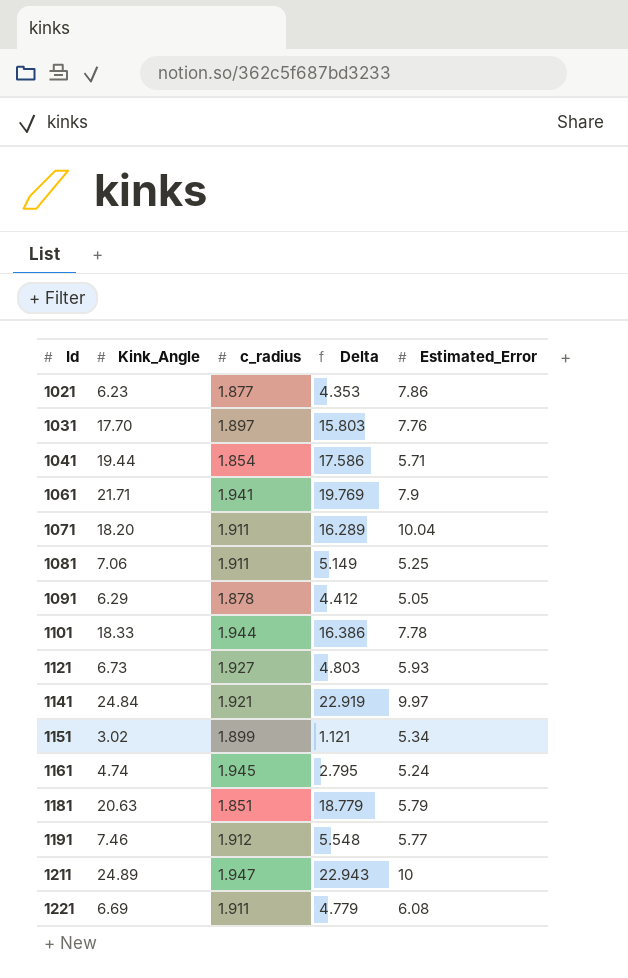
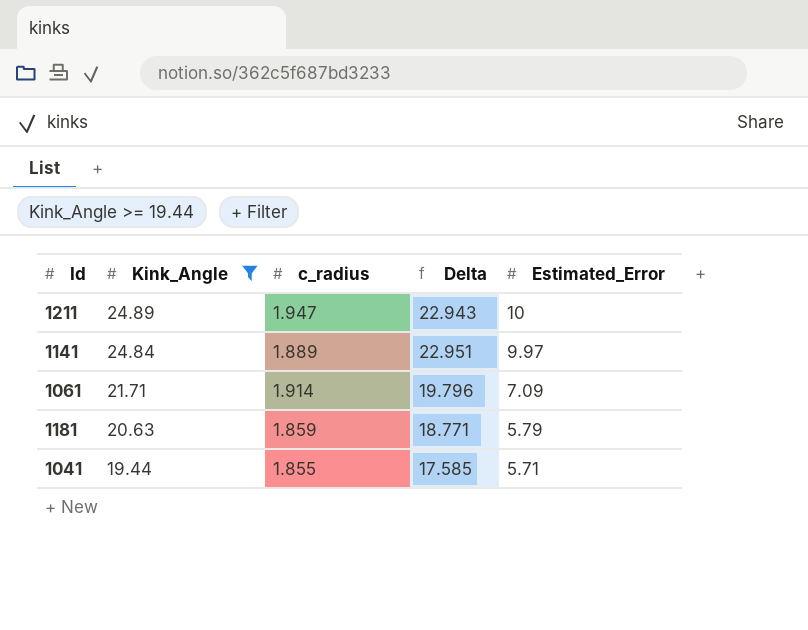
filter: none -> Kink_Angle >= 19.44
row order: Id ascending -> Kink_Angle descending
1141 | c_radius: 1.921 -> 1.889
1141 | Delta: 22.919 -> 22.951
1061 | c_radius: 1.941 -> 1.914
1061 | Delta: 19.769 -> 19.796
1061 | Estimated_Error: 7.9 -> 7.09
1181 | c_radius: 1.851 -> 1.859
1181 | Delta: 18.779 -> 18.771
1041 | c_radius: 1.854 -> 1.855
1041 | Delta: 17.586 -> 17.585

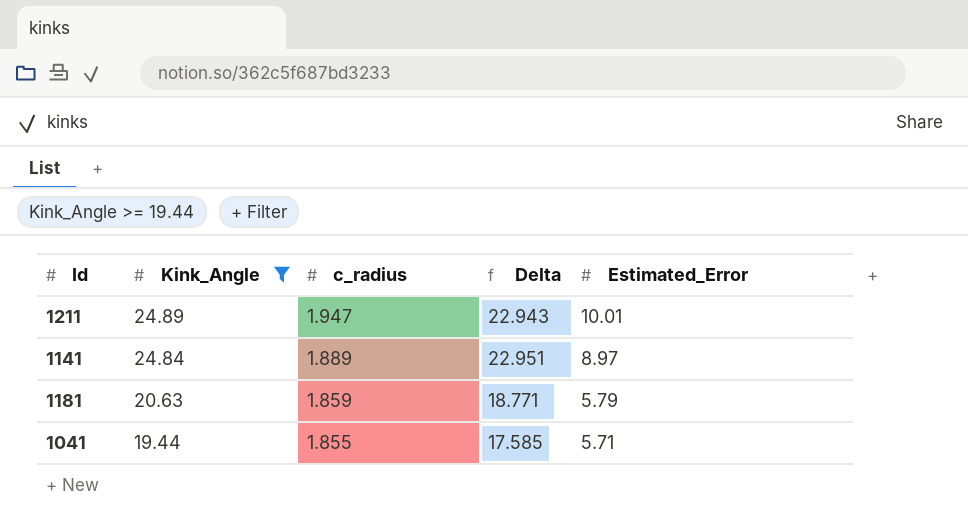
row 1061: 21.71 | 1.914 | 19.796 | 7.09 -> none
1211 | Estimated_Error: 10 -> 10.01
1141 | Estimated_Error: 9.97 -> 8.97

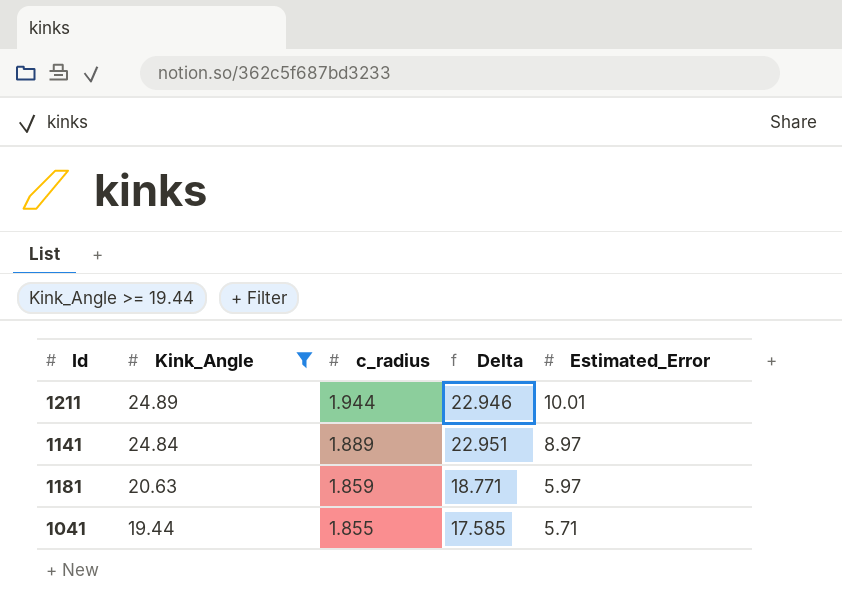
1211 | c_radius: 1.947 -> 1.944
1211 | Delta: 22.943 -> 22.946
1181 | Estimated_Error: 5.79 -> 5.97

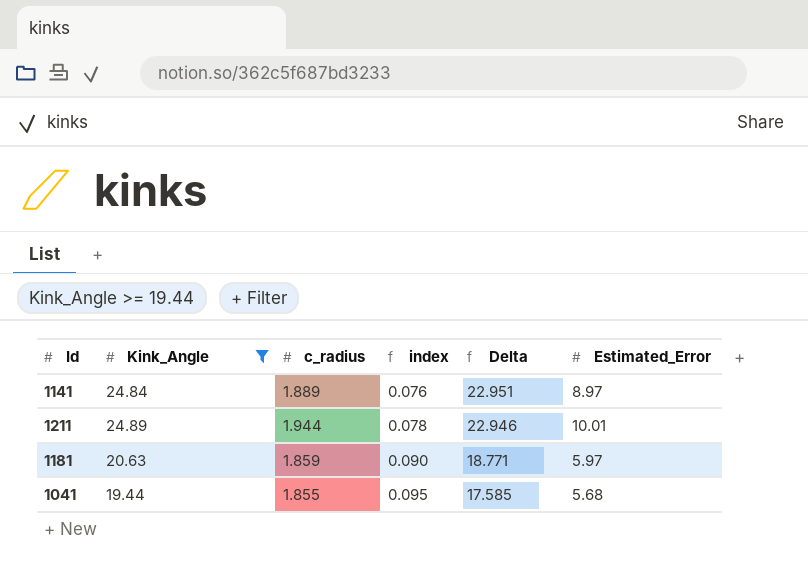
row order: Kink_Angle descending -> index ascending
column index | formula: none -> [c_radius] / [Kink_Angle]
1041 | Estimated_Error: 5.71 -> 5.68

